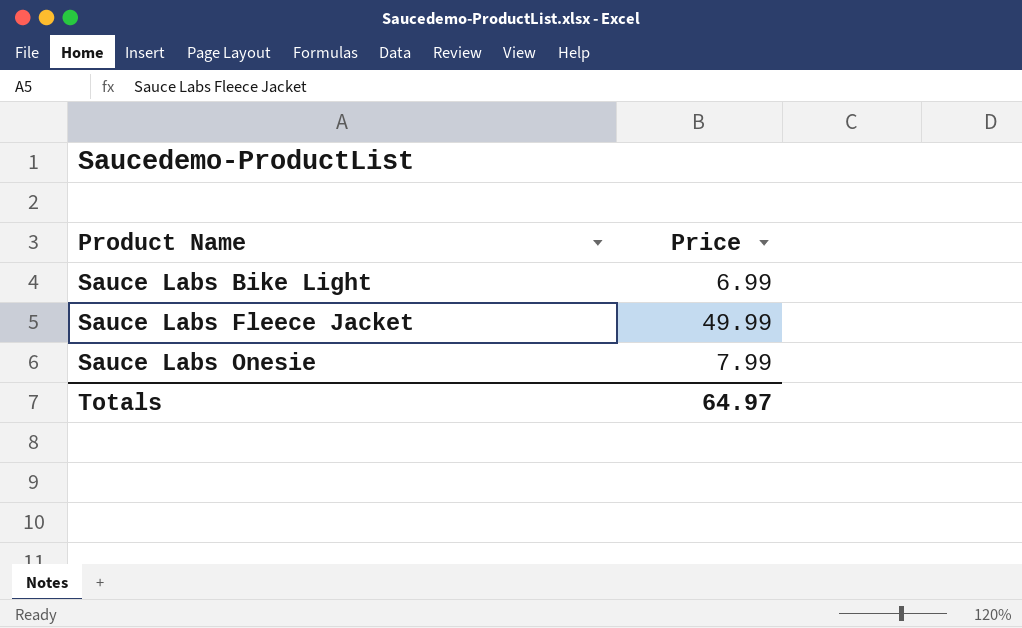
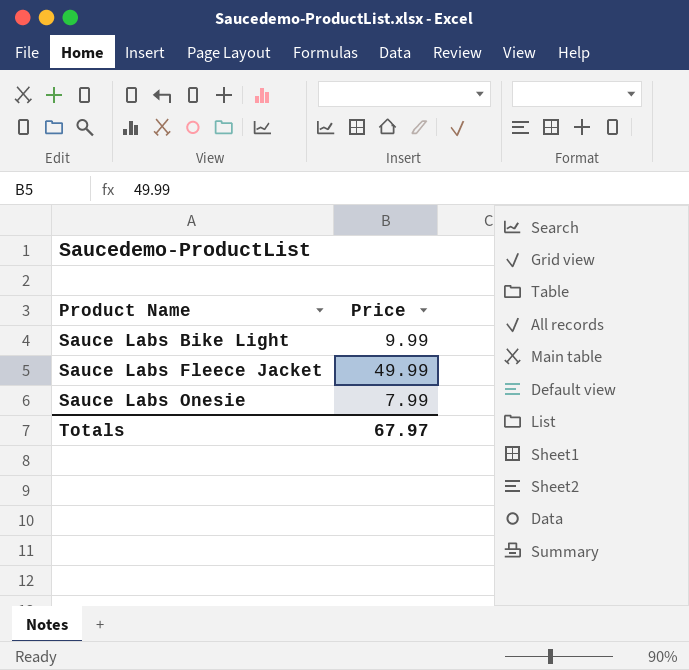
Sauce Labs Bike Light | Price: 6.99 -> 9.99
Totals | Price: 64.97 -> 67.97

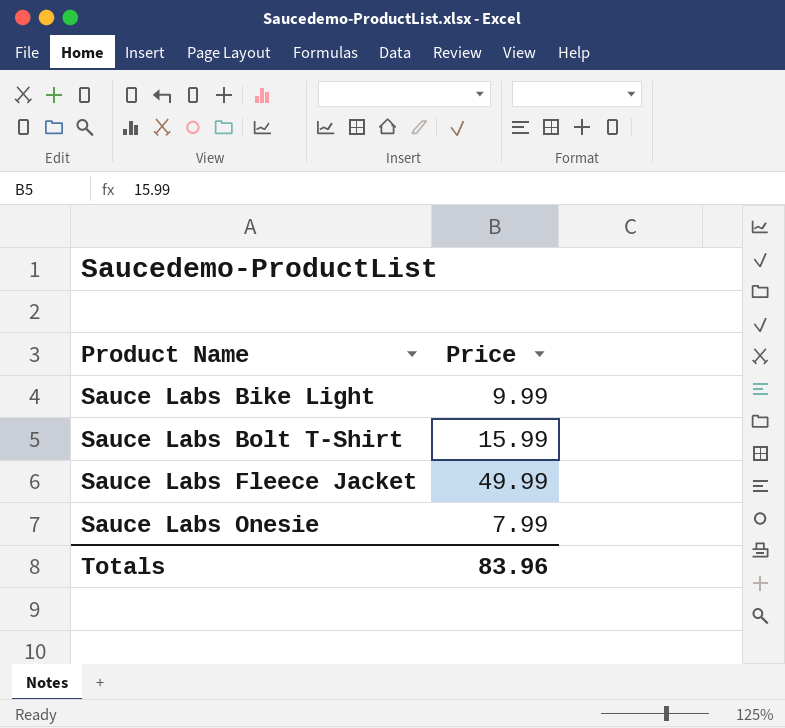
row Sauce Labs Bolt T-Shirt: none -> 15.99
Totals | Price: 67.97 -> 83.96

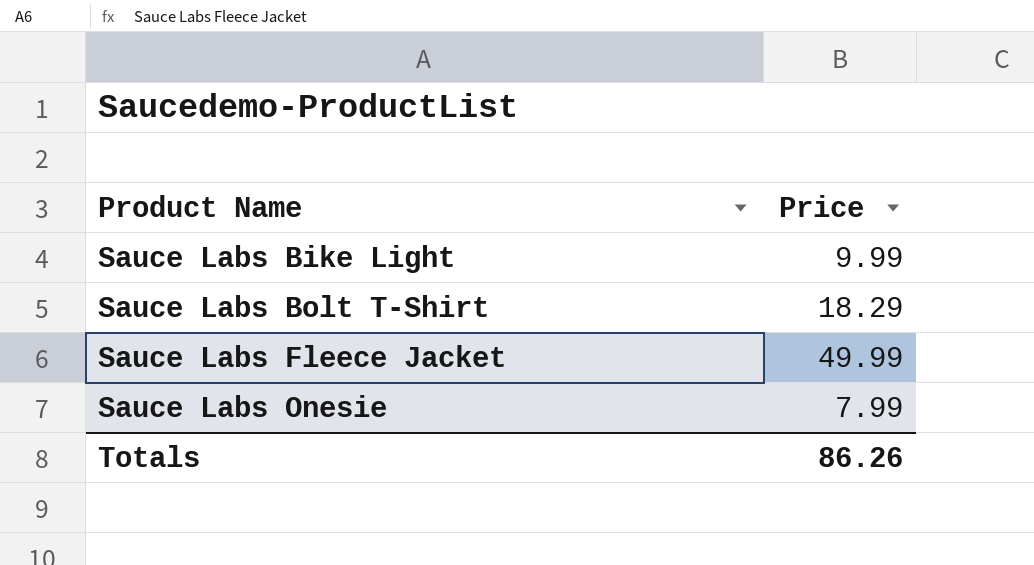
Sauce Labs Bolt T-Shirt | Price: 15.99 -> 18.29
Totals | Price: 83.96 -> 86.26

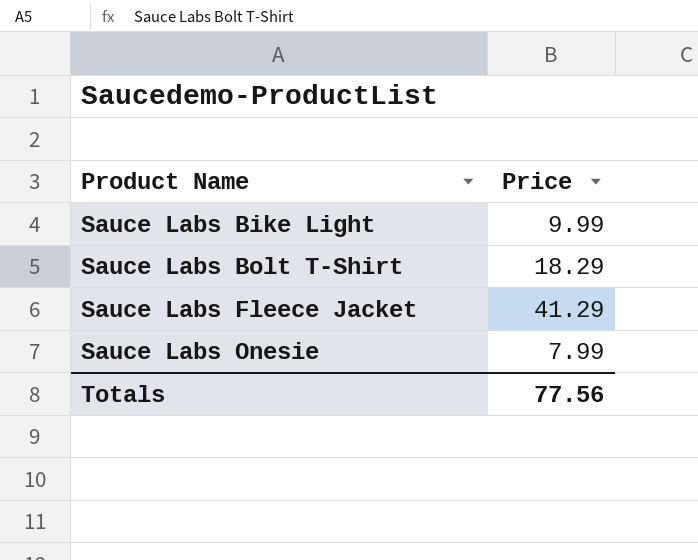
Sauce Labs Fleece Jacket | Price: 49.99 -> 41.29
Totals | Price: 86.26 -> 77.56

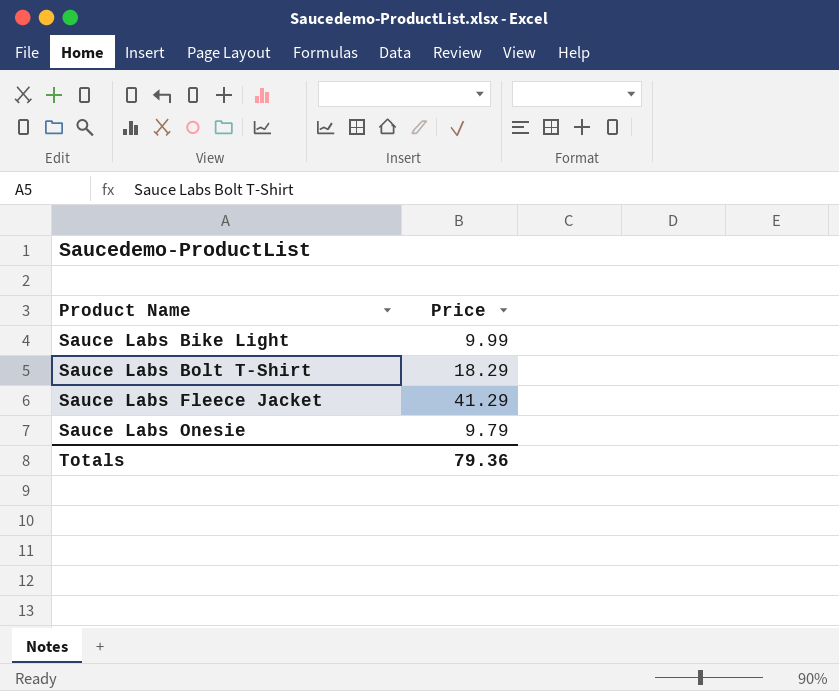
Sauce Labs Onesie | Price: 7.99 -> 9.79
Totals | Price: 77.56 -> 79.36

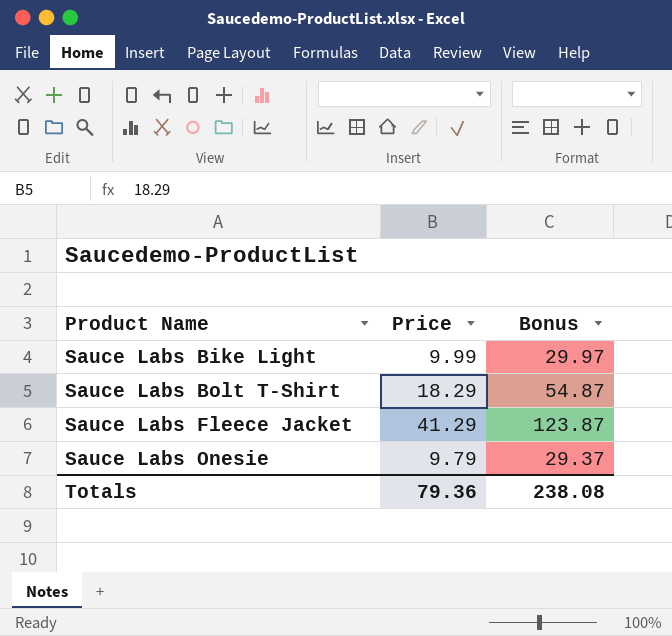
column Bonus | formula: none -> [Price] * 3

